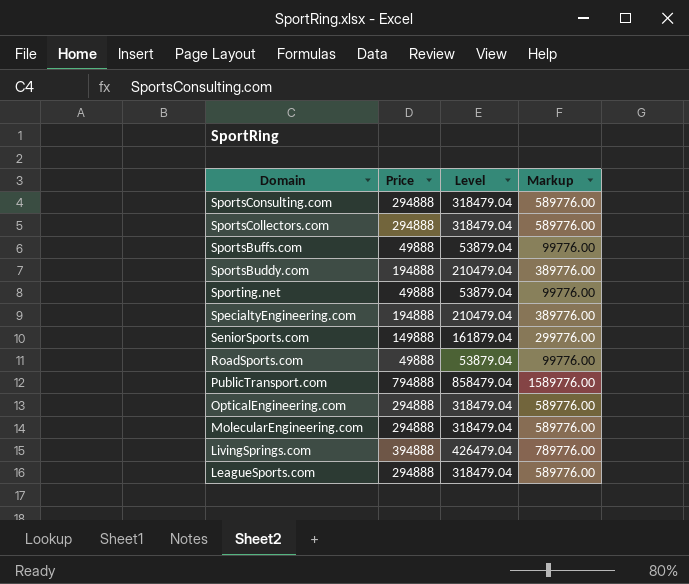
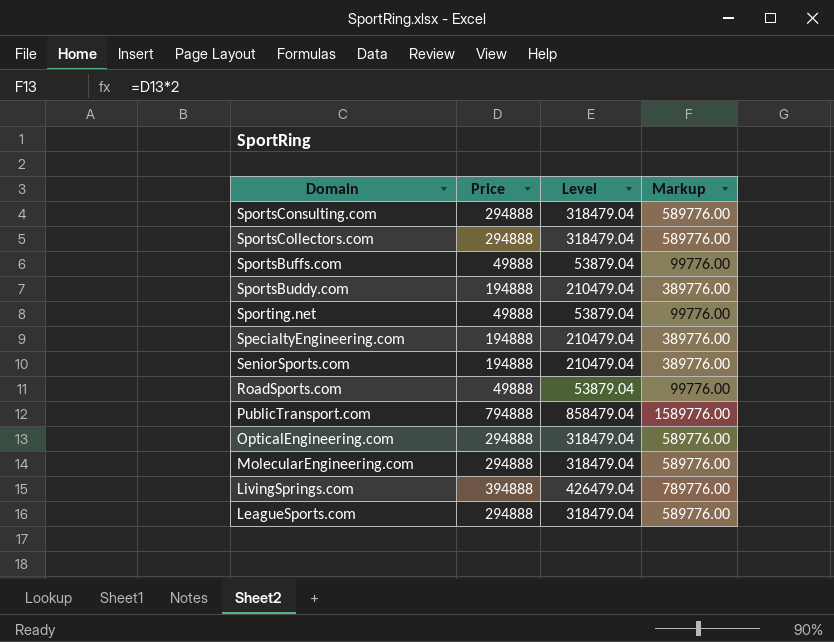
SeniorSports.com | Price: 149888 -> 194888
SeniorSports.com | Level: 161879.04 -> 210479.04
SeniorSports.com | Markup: 299776.00 -> 389776.00

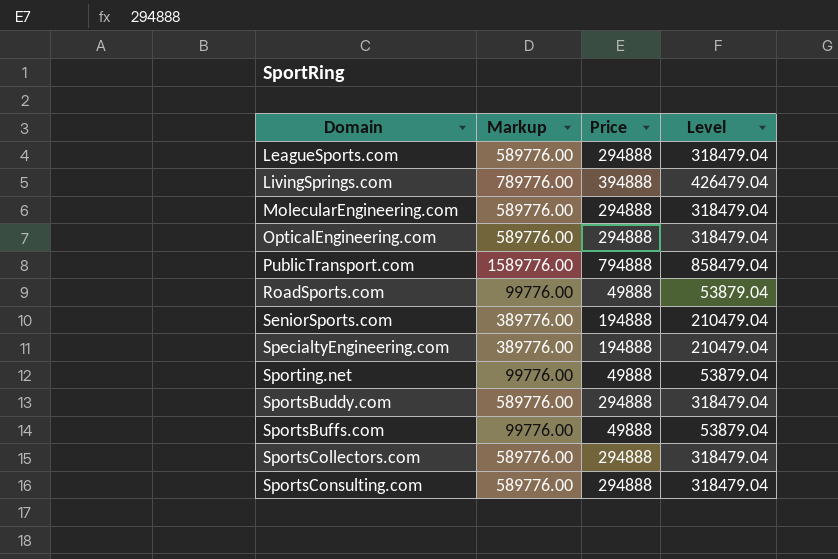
row order: Domain descending -> Domain ascending
column Markup | position: 4 -> 2
SportsBuddy.com | Markup: 389776.00 -> 589776.00
SportsBuddy.com | Price: 194888 -> 294888
SportsBuddy.com | Level: 210479.04 -> 318479.04

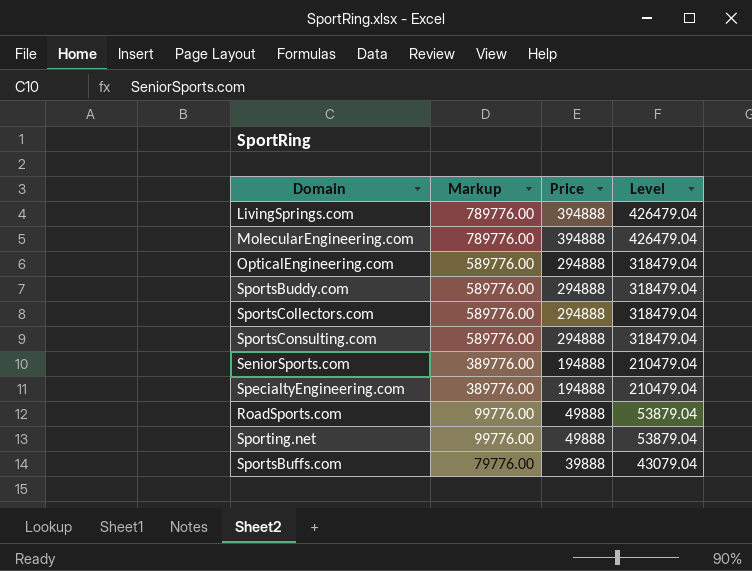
row order: Domain ascending -> Markup descending
row LeagueSports.com: 589776.00 | 294888 | 318479.04 -> none
row PublicTransport.com: 1589776.00 | 794888 | 858479.04 -> none
MolecularEngineering.com | Markup: 589776.00 -> 789776.00
MolecularEngineering.com | Price: 294888 -> 394888
MolecularEngineering.com | Level: 318479.04 -> 426479.04
SportsBuffs.com | Markup: 99776.00 -> 79776.00
SportsBuffs.com | Price: 49888 -> 39888
SportsBuffs.com | Level: 53879.04 -> 43079.04

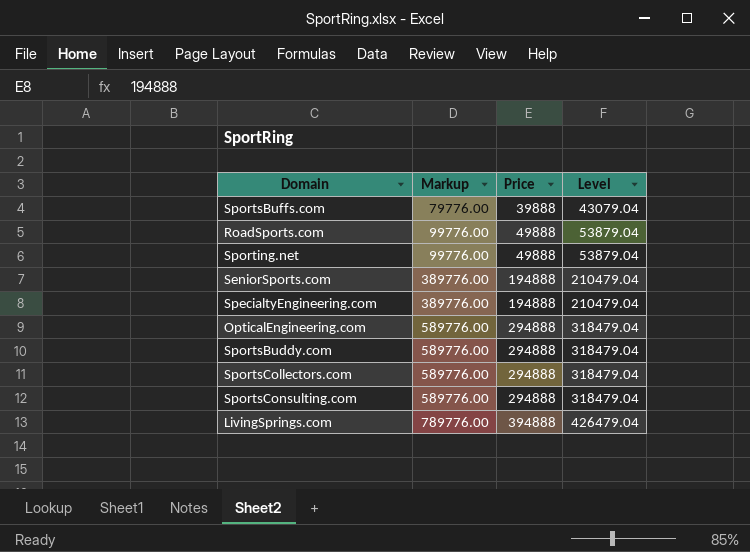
row order: Markup descending -> Markup ascending
row MolecularEngineering.com: 789776.00 | 394888 | 426479.04 -> none

